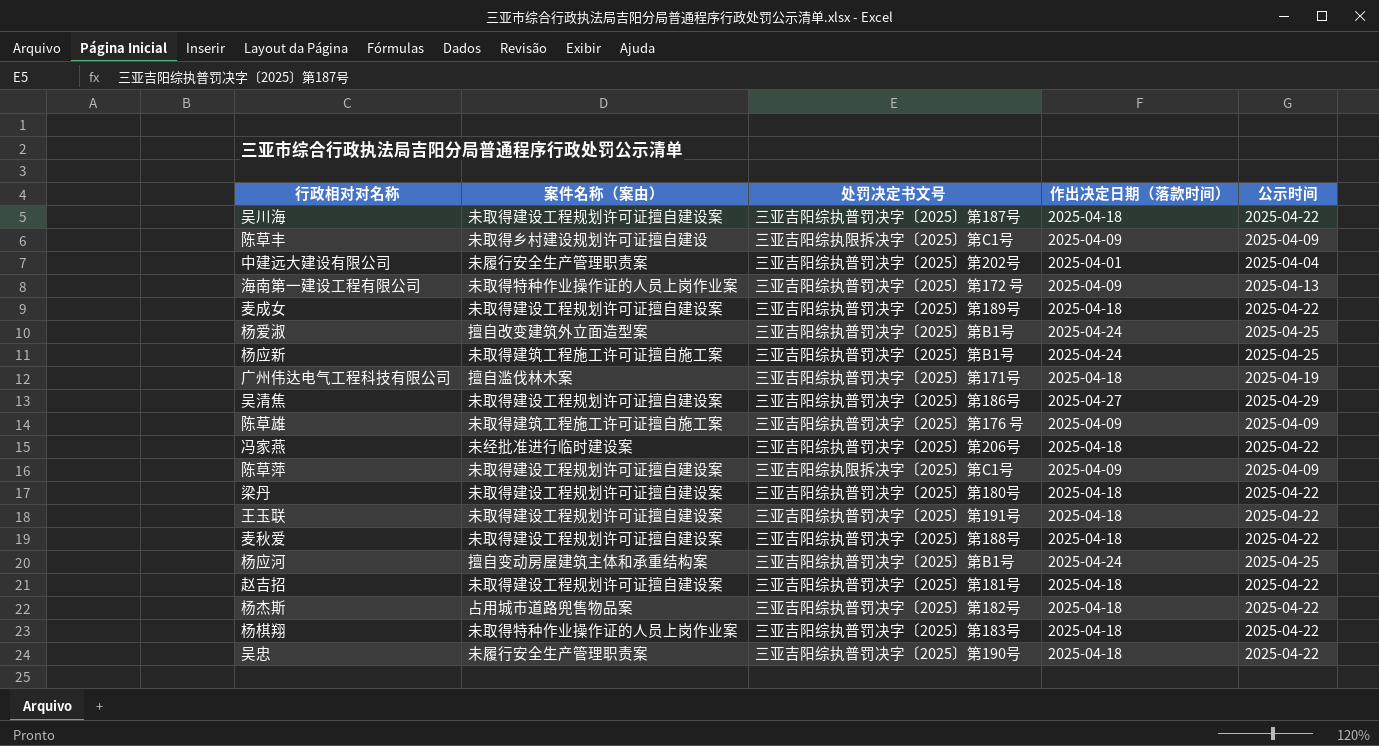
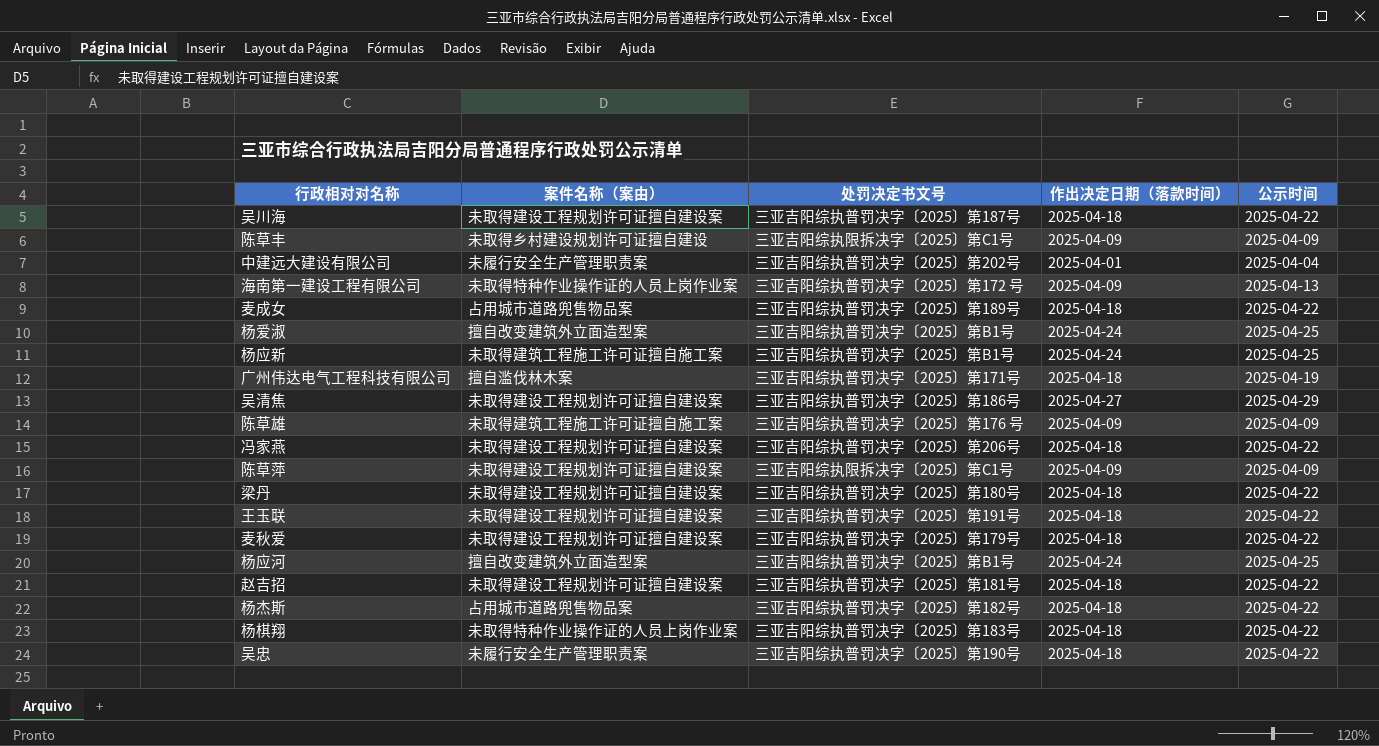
麦成女 | 案件名称（案由）: 未取得建设工程规划许可证擅自建设案 -> 占用城市道路兜售物品案
冯家燕 | 案件名称（案由）: 未经批准进行临时建设案 -> 未取得建设工程规划许可证擅自建设案
麦秋爱 | 处罚决定书文号: 三亚吉阳综执普罚决字〔2025〕第188号 -> 三亚吉阳综执普罚决字〔2025〕第179号
杨应河 | 案件名称（案由）: 擅自变动房屋建筑主体和承重结构案 -> 擅自改变建筑外立面造型案

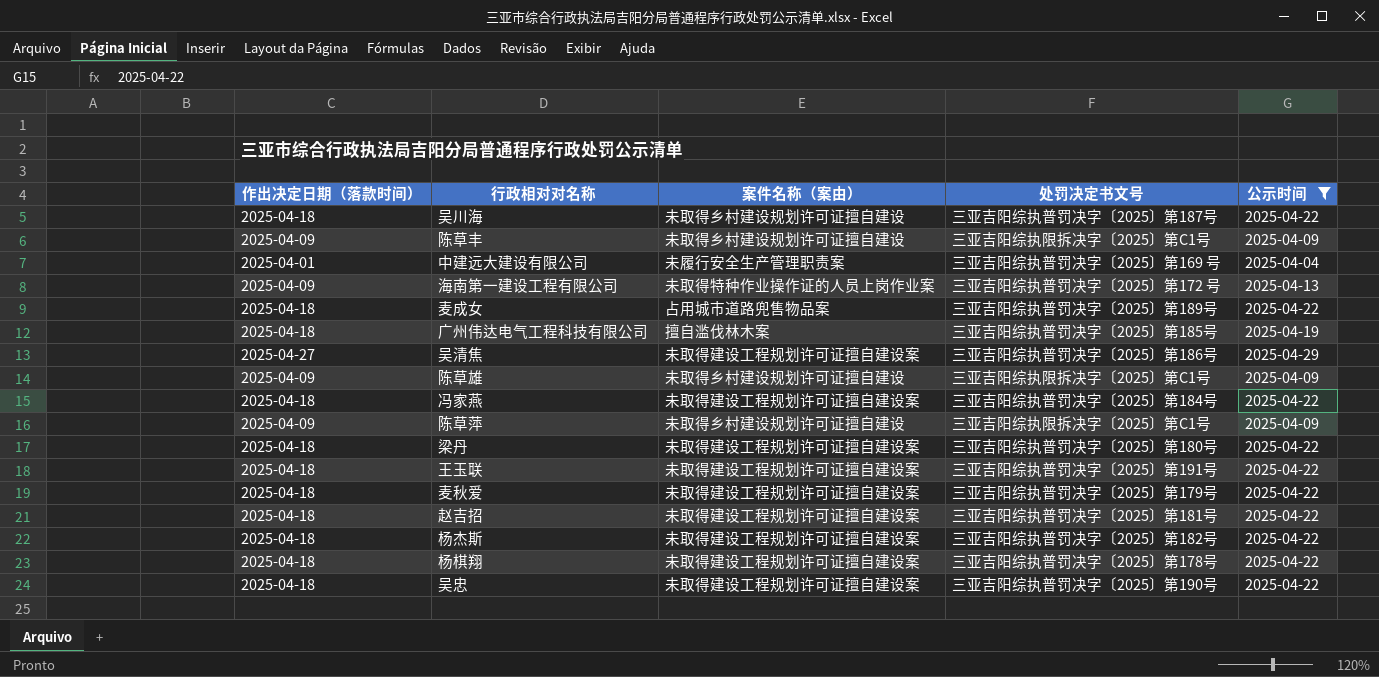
filter: none -> 公示时间 != 2025-04-25
column 作出决定日期（落款时间） | position: 4 -> 1
吴川海 | 案件名称（案由）: 未取得建设工程规划许可证擅自建设案 -> 未取得乡村建设规划许可证擅自建设
中建远大建设有限公司 | 处罚决定书文号: 三亚吉阳综执普罚决字〔2025〕第202号 -> 三亚吉阳综执普罚决字〔2025〕第169 号
广州伟达电气工程科技有限公司 | 处罚决定书文号: 三亚吉阳综执普罚决字〔2025〕第171号 -> 三亚吉阳综执普罚决字〔2025〕第185号
陈草雄 | 案件名称（案由）: 未取得建筑工程施工许可证擅自施工案 -> 未取得乡村建设规划许可证擅自建设
陈草雄 | 处罚决定书文号: 三亚吉阳综执普罚决字〔2025〕第176 号 -> 三亚吉阳综执限拆决字〔2025〕第C1号
冯家燕 | 处罚决定书文号: 三亚吉阳综执普罚决字〔2025〕第206号 -> 三亚吉阳综执普罚决字〔2025〕第184号
陈草萍 | 案件名称（案由）: 未取得建设工程规划许可证擅自建设案 -> 未取得乡村建设规划许可证擅自建设
杨杰斯 | 案件名称（案由）: 占用城市道路兜售物品案 -> 未取得建设工程规划许可证擅自建设案
杨棋翔 | 案件名称（案由）: 未取得特种作业操作证的人员上岗作业案 -> 未取得建设工程规划许可证擅自建设案
杨棋翔 | 处罚决定书文号: 三亚吉阳综执普罚决字〔2025〕第183号 -> 三亚吉阳综执普罚决字〔2025〕第178号
吴忠 | 案件名称（案由）: 未履行安全生产管理职责案 -> 未取得建设工程规划许可证擅自建设案

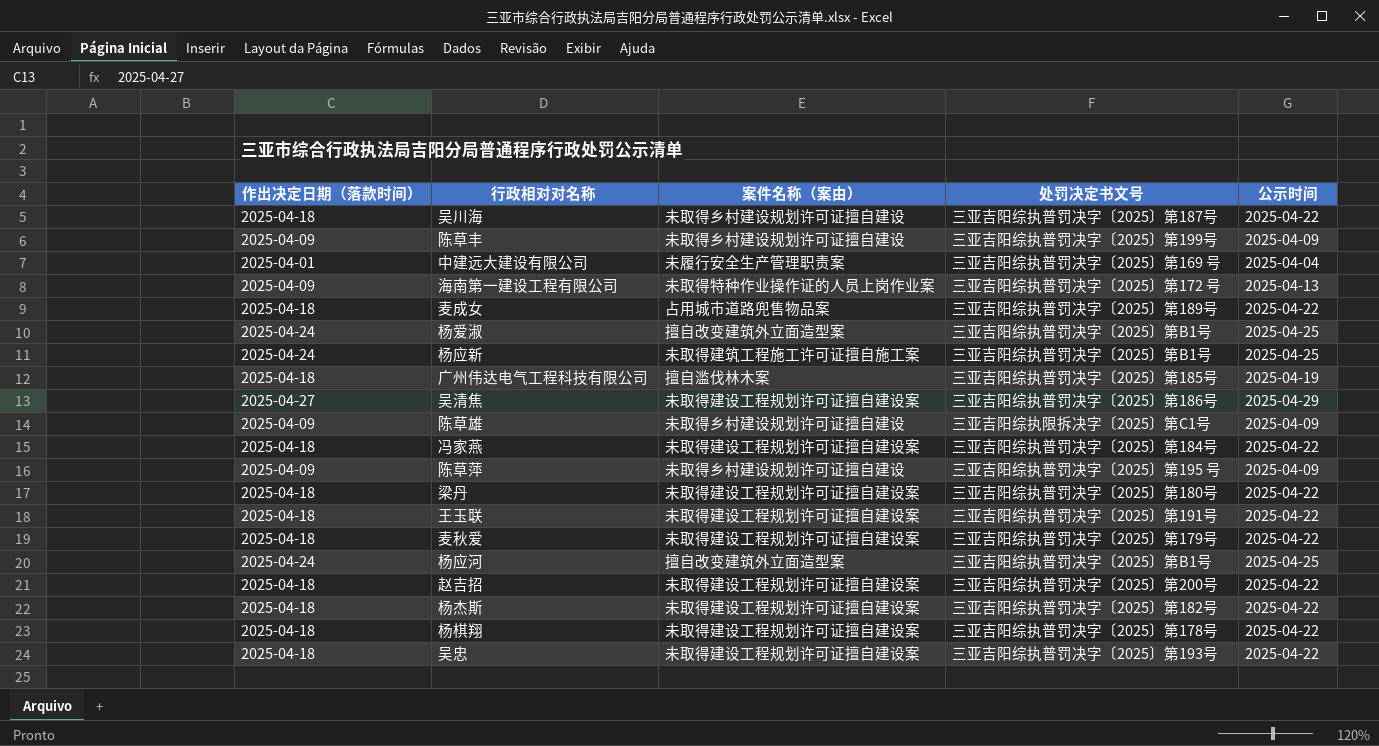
filter: 公示时间 != 2025-04-25 -> none
陈草丰 | 处罚决定书文号: 三亚吉阳综执限拆决字〔2025〕第C1号 -> 三亚吉阳综执普罚决字〔2025〕第199号
陈草萍 | 处罚决定书文号: 三亚吉阳综执限拆决字〔2025〕第C1号 -> 三亚吉阳综执普罚决字〔2025〕第195 号
赵吉招 | 处罚决定书文号: 三亚吉阳综执普罚决字〔2025〕第181号 -> 三亚吉阳综执普罚决字〔2025〕第200号
吴忠 | 处罚决定书文号: 三亚吉阳综执普罚决字〔2025〕第190号 -> 三亚吉阳综执普罚决字〔2025〕第193号

